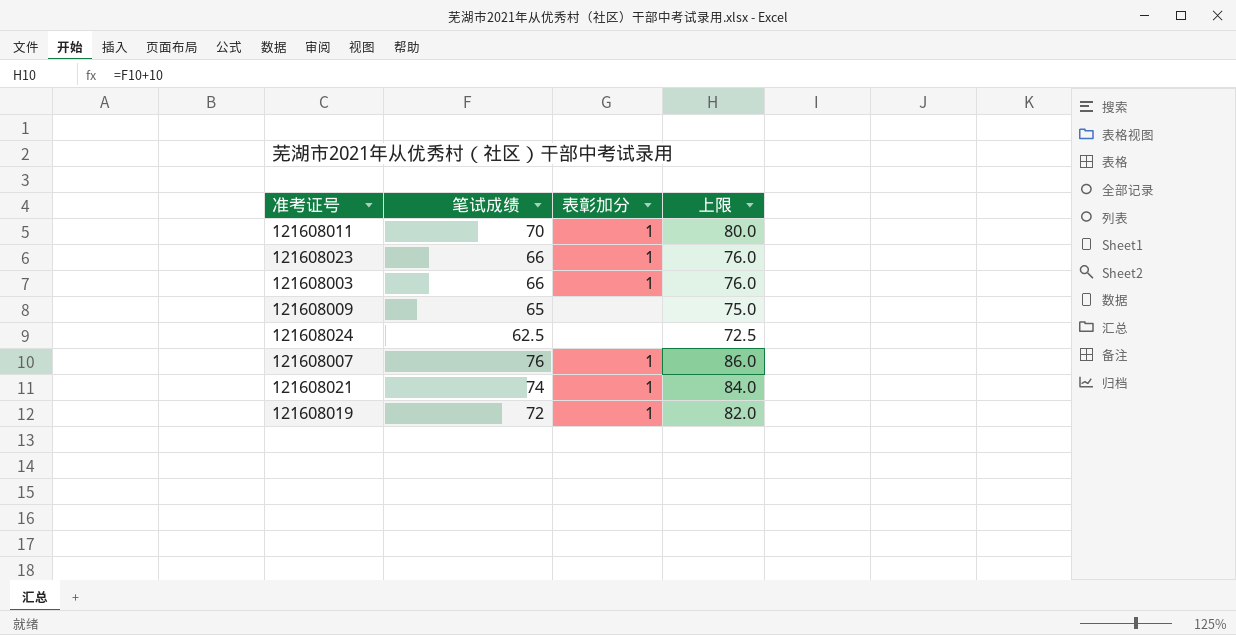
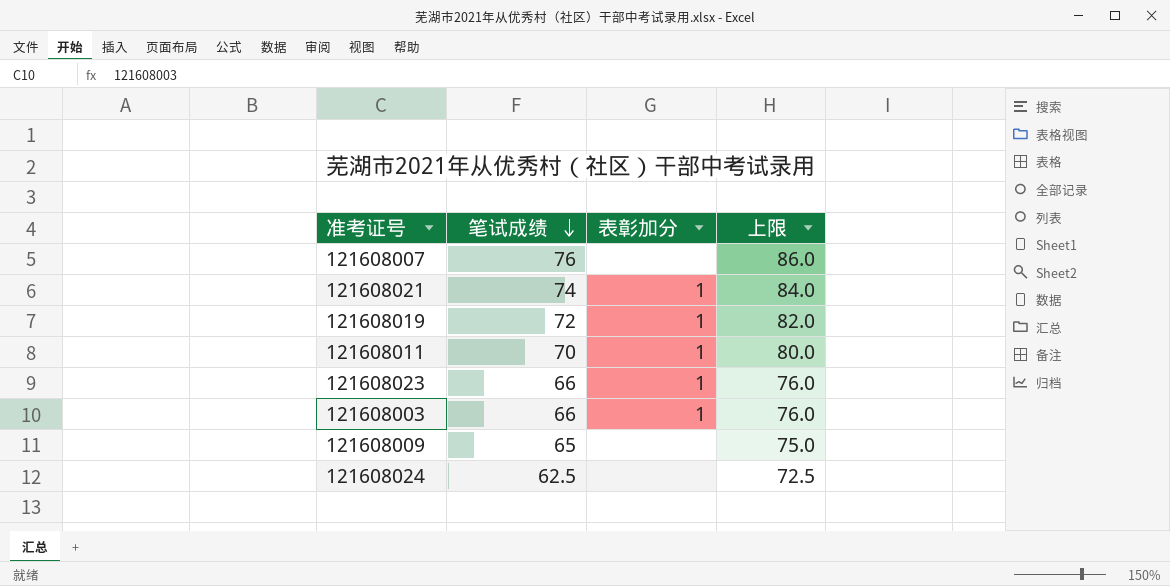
row order: none -> 笔试成绩 descending
121608007 | 表彰加分: 1 -> none

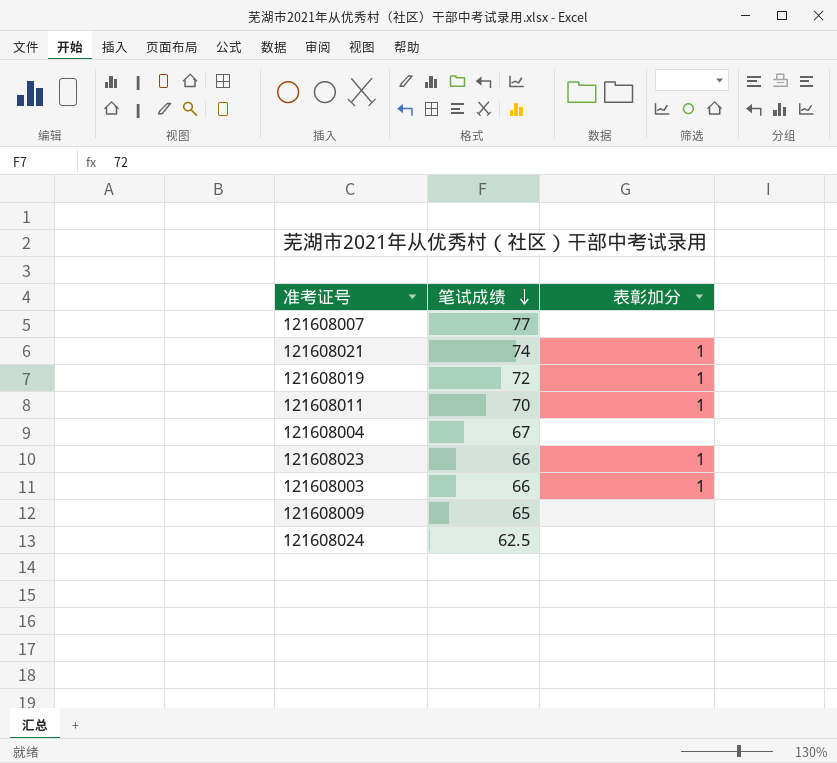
column 上限 | formula: [笔试成绩] + 10 -> none
121608007 | 笔试成绩: 76 -> 77
row 121608004: none -> 67 | none

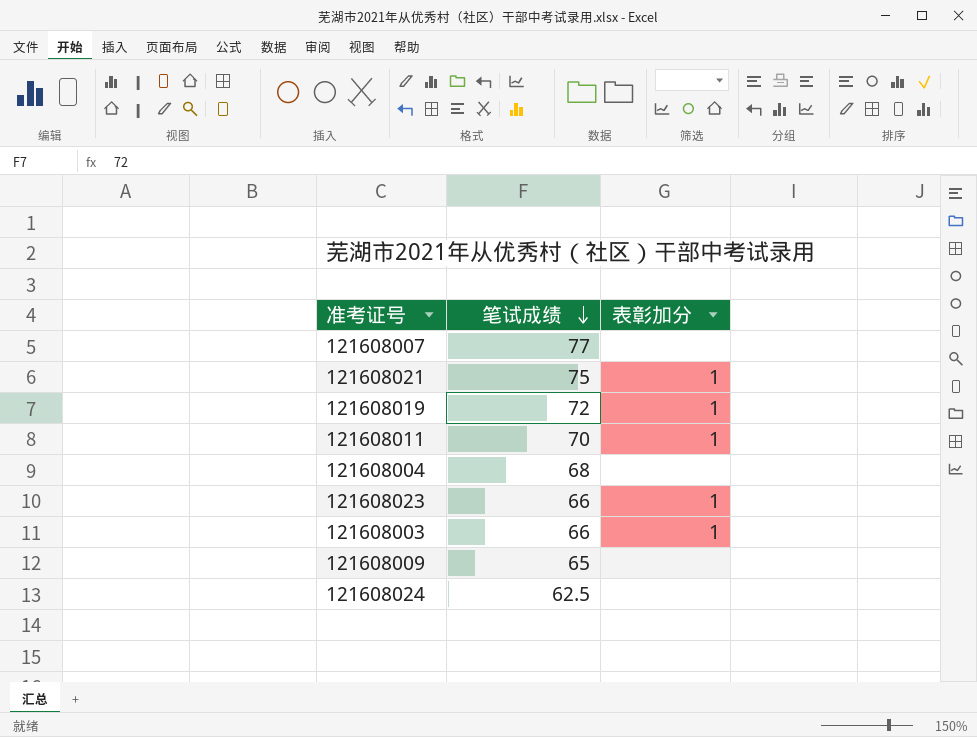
121608021 | 笔试成绩: 74 -> 75
121608004 | 笔试成绩: 67 -> 68

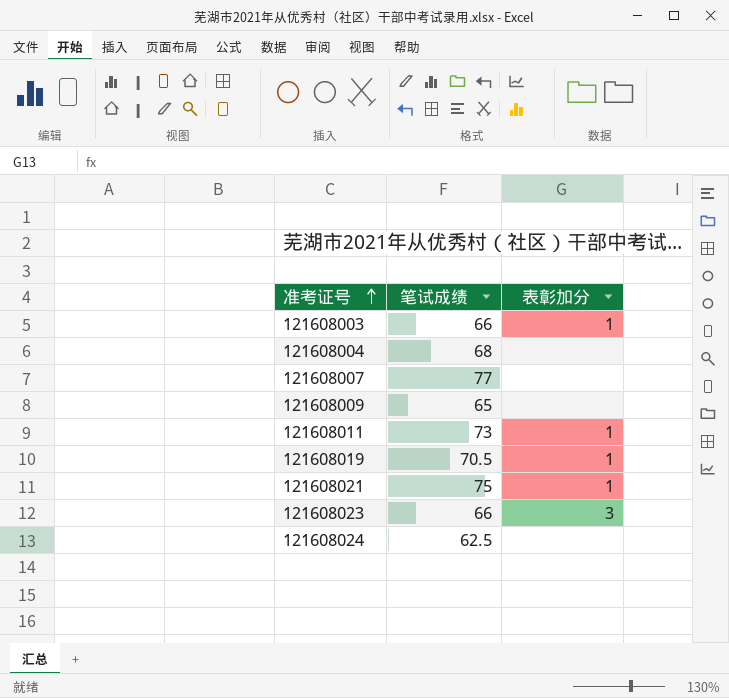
row order: 笔试成绩 descending -> 准考证号 ascending
121608011 | 笔试成绩: 70 -> 73
121608019 | 笔试成绩: 72 -> 70.5
121608023 | 表彰加分: 1 -> 3

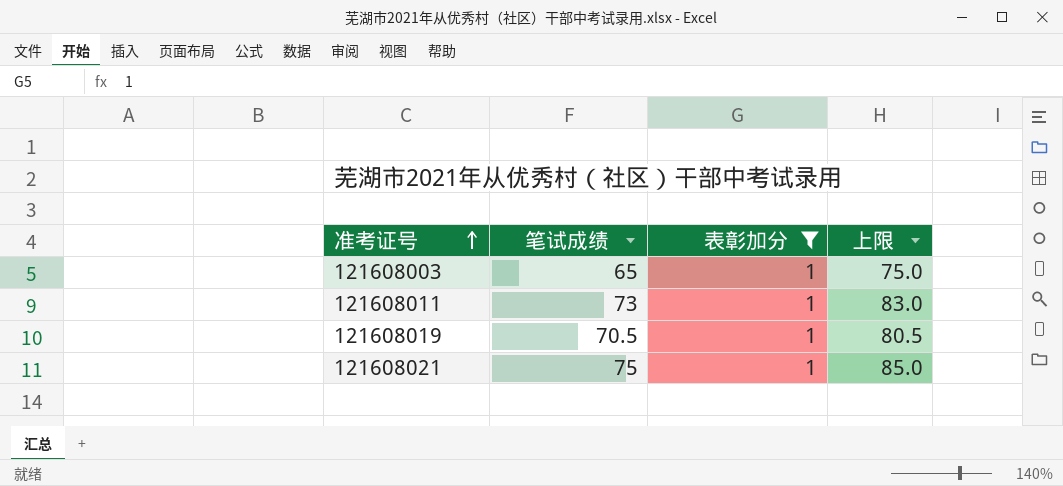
filter: none -> 表彰加分 = 1
column 上限 | formula: none -> [笔试成绩] + 10
121608003 | 笔试成绩: 66 -> 65

